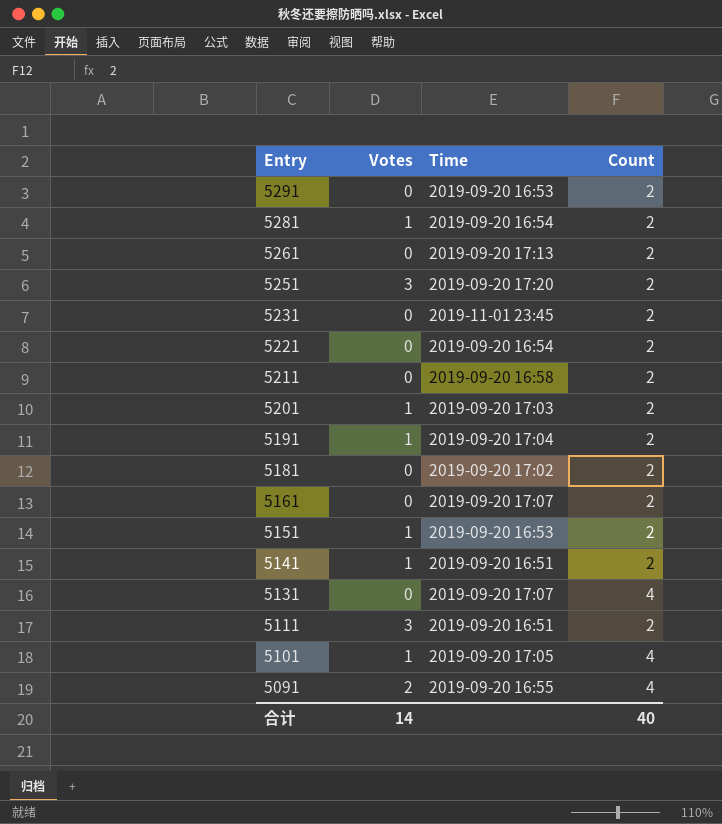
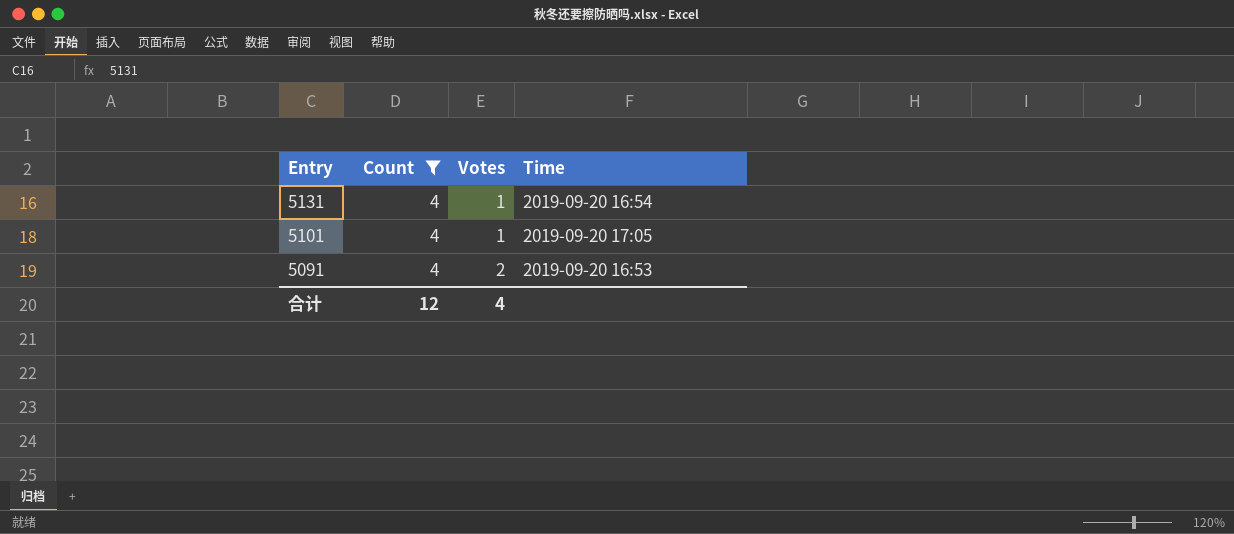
filter: none -> Count = 4
column Count | position: 4 -> 2
5131 | Votes: 0 -> 1
5131 | Time: 2019-09-20 17:07 -> 2019-09-20 16:54
5091 | Time: 2019-09-20 16:55 -> 2019-09-20 16:53
合计 | Count: 40 -> 12
合计 | Votes: 14 -> 4

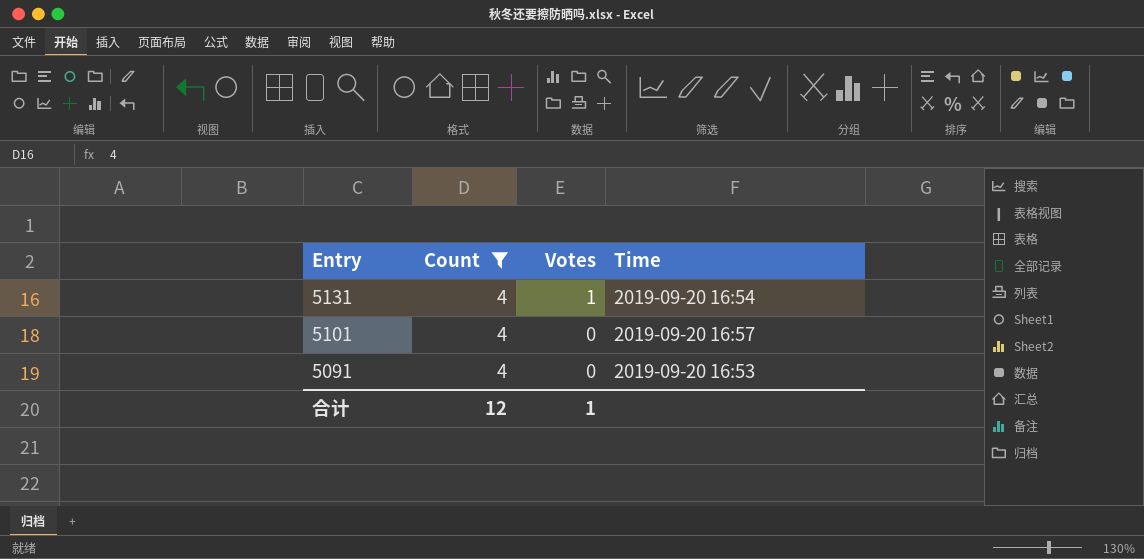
5101 | Votes: 1 -> 0
5101 | Time: 2019-09-20 17:05 -> 2019-09-20 16:57
5091 | Votes: 2 -> 0
合计 | Votes: 4 -> 1

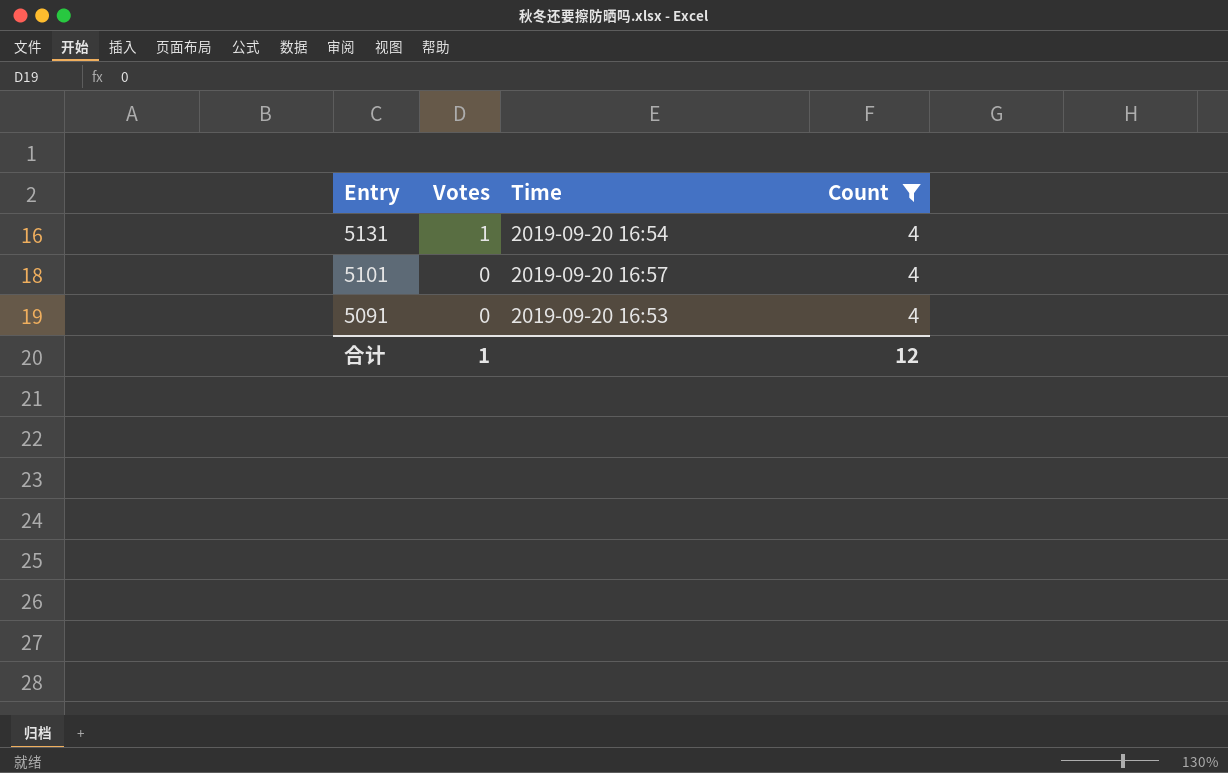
column Count | position: 2 -> 4

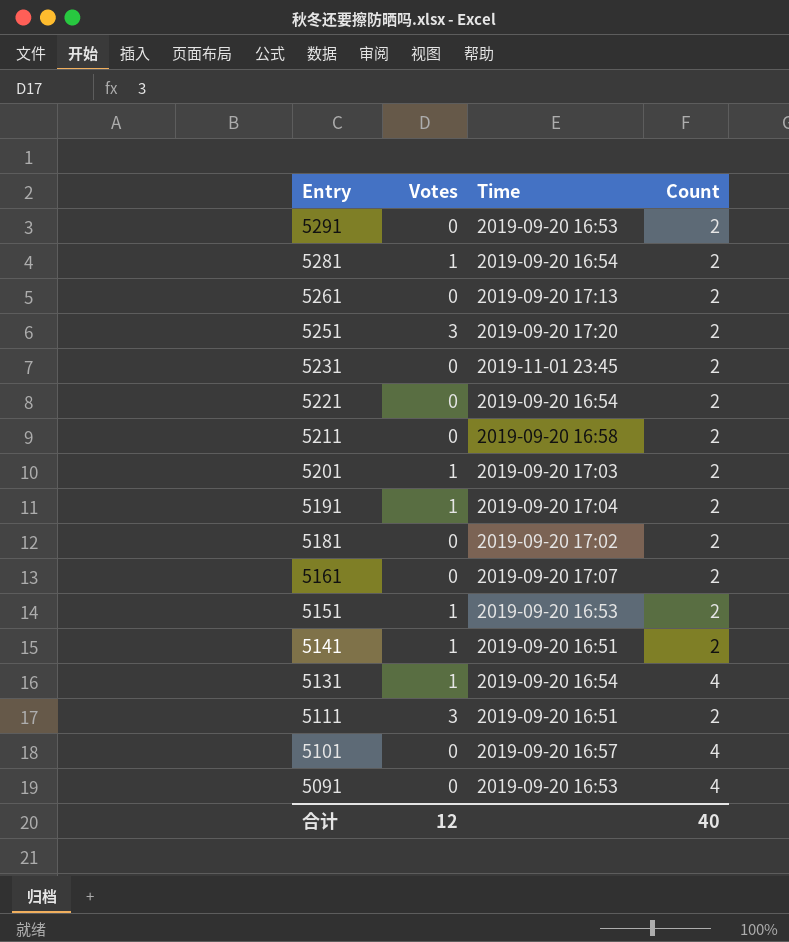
filter: Count = 4 -> none
合计 | Votes: 1 -> 12
合计 | Count: 12 -> 40

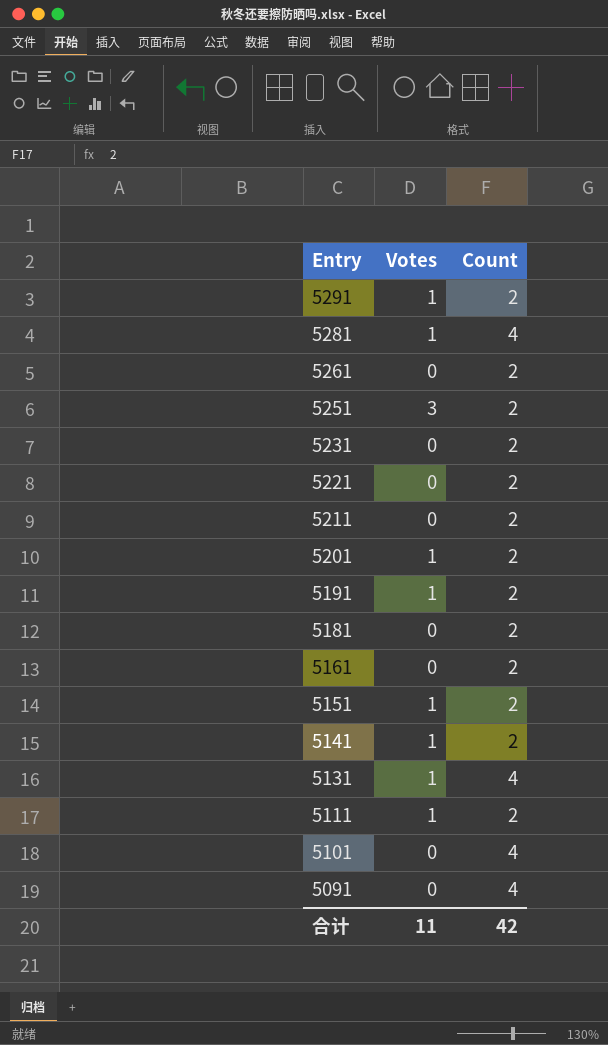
column Time | position: 3 -> none
5291 | Votes: 0 -> 1
5281 | Count: 2 -> 4
5111 | Votes: 3 -> 1
合计 | Votes: 12 -> 11
合计 | Count: 40 -> 42

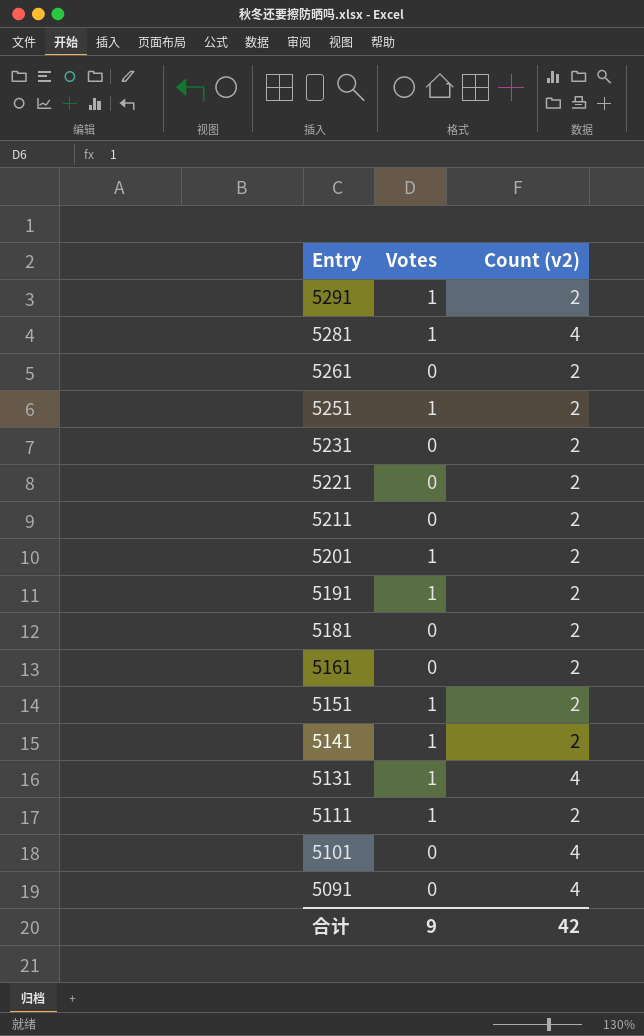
column name: Count -> Count (v2)
5251 | Votes: 3 -> 1
合计 | Votes: 11 -> 9

